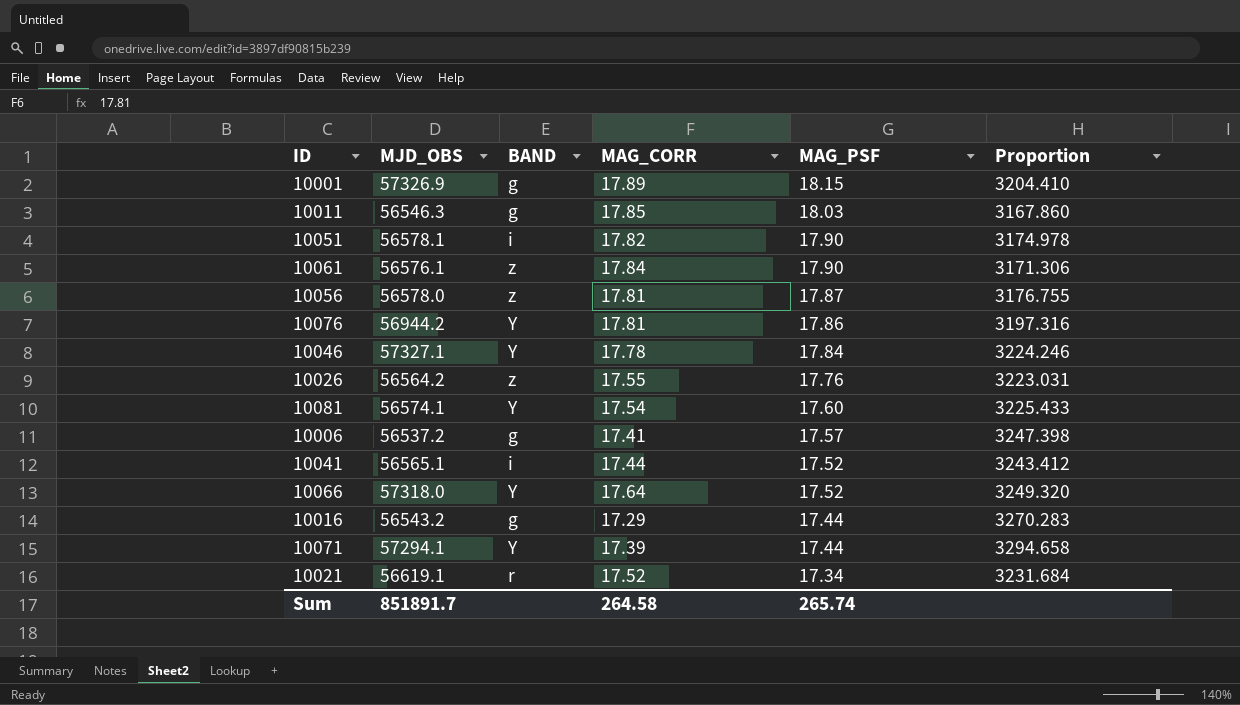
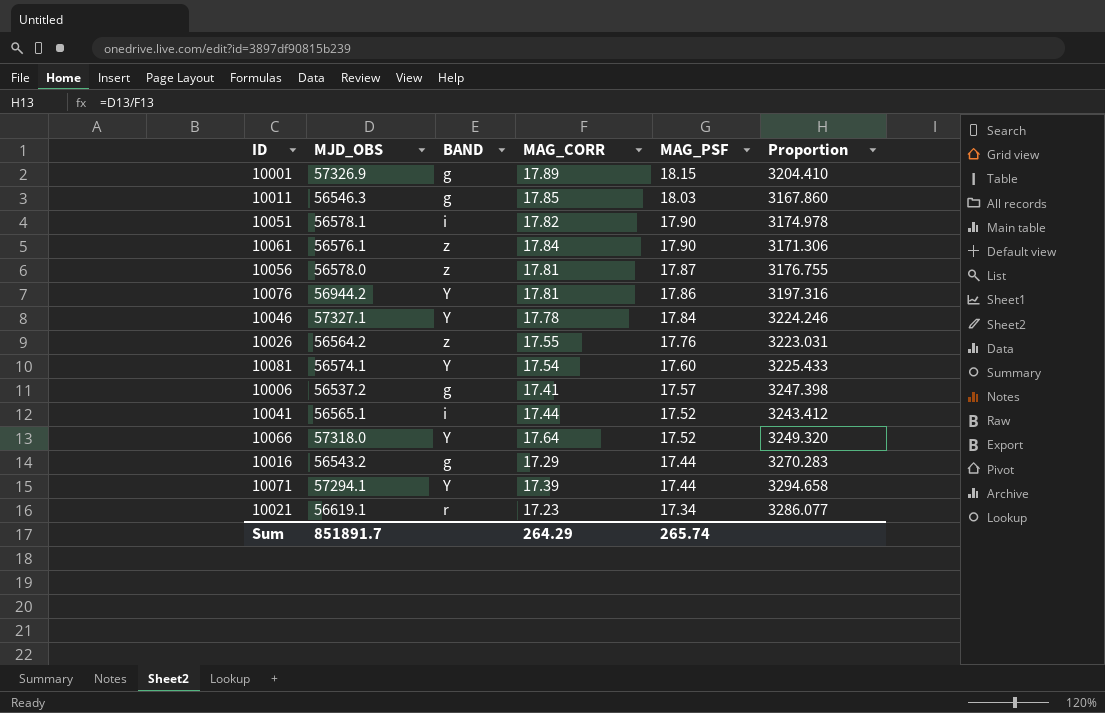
10021 | MAG_CORR: 17.52 -> 17.23
10021 | Proportion: 3231.684 -> 3286.077
Sum | MAG_CORR: 264.58 -> 264.29

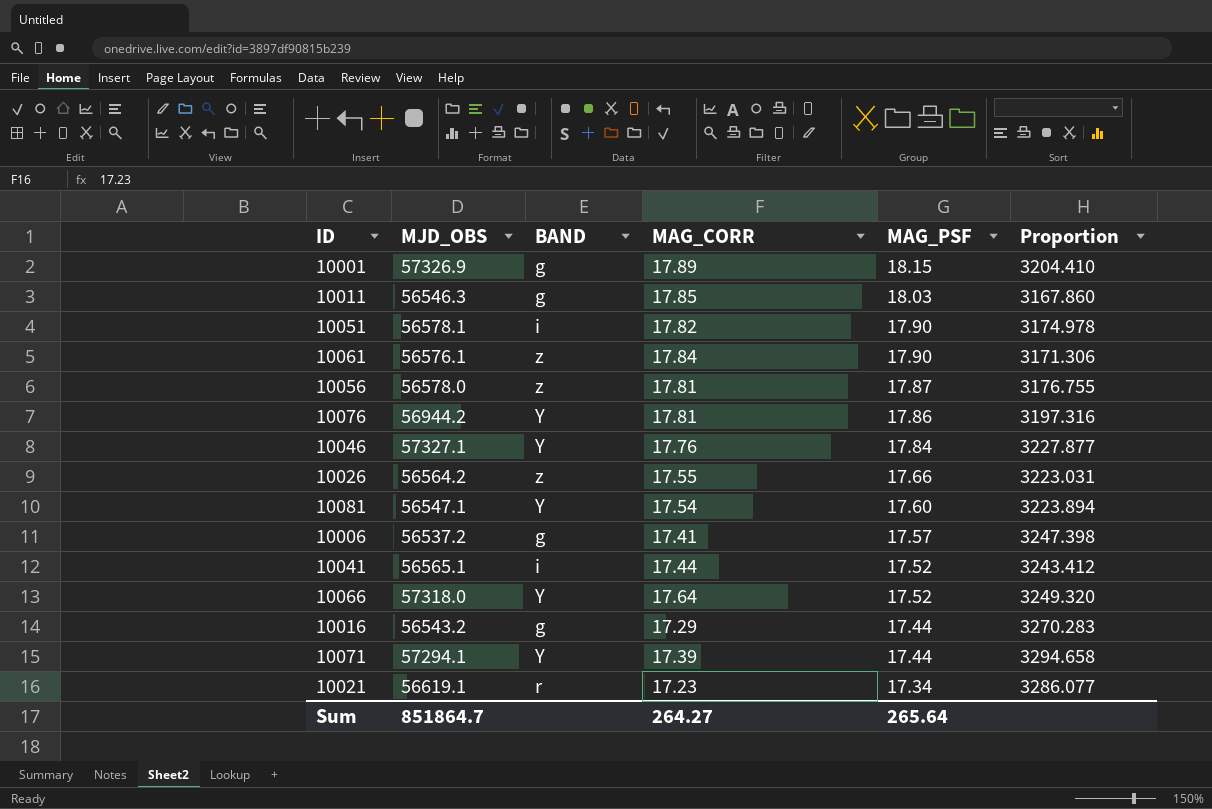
10046 | MAG_CORR: 17.78 -> 17.76
10046 | Proportion: 3224.246 -> 3227.877
10026 | MAG_PSF: 17.76 -> 17.66
10081 | MJD_OBS: 56574.1 -> 56547.1
10081 | Proportion: 3225.433 -> 3223.894
Sum | MJD_OBS: 851891.7 -> 851864.7
Sum | MAG_CORR: 264.29 -> 264.27
Sum | MAG_PSF: 265.74 -> 265.64

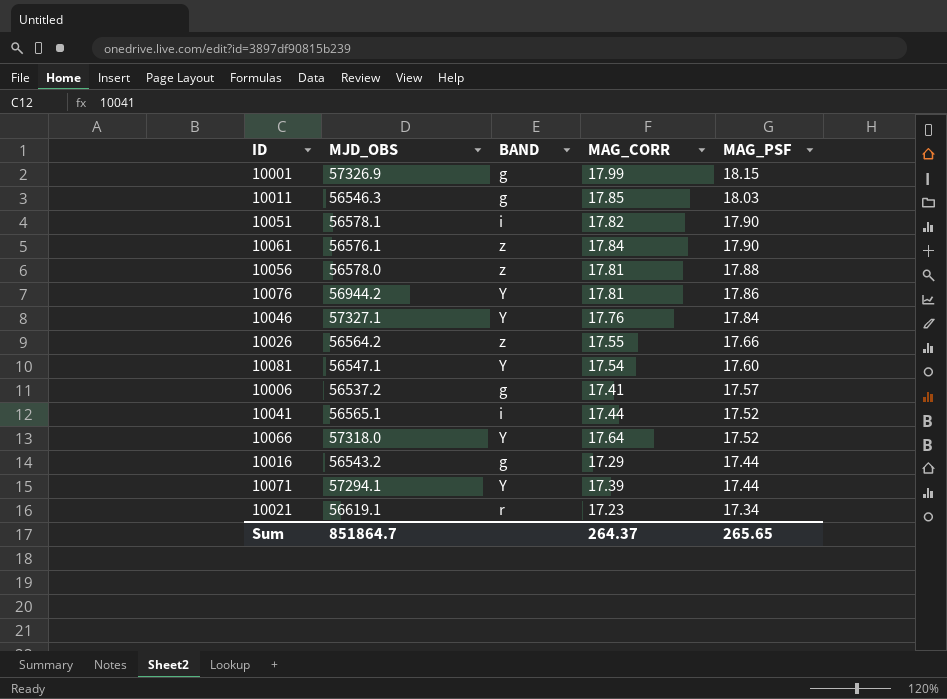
column Proportion | formula: [MJD_OBS] / [MAG_CORR] -> none
10001 | MAG_CORR: 17.89 -> 17.99
10056 | MAG_PSF: 17.87 -> 17.88
Sum | MAG_CORR: 264.27 -> 264.37
Sum | MAG_PSF: 265.64 -> 265.65

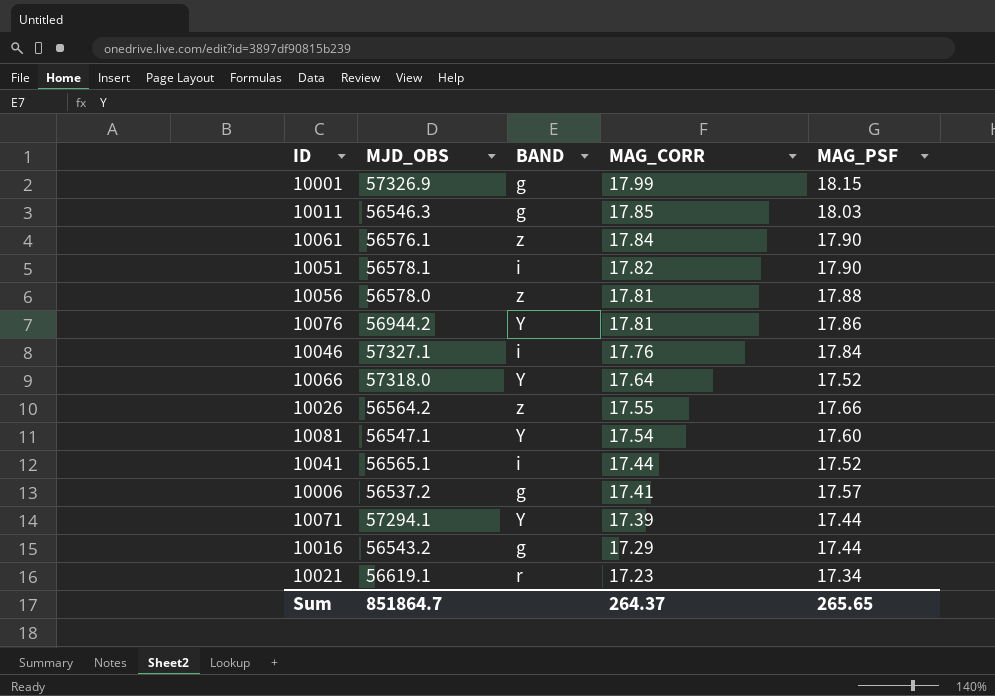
row order: MAG_PSF descending -> MAG_CORR descending
10046 | BAND: Y -> i

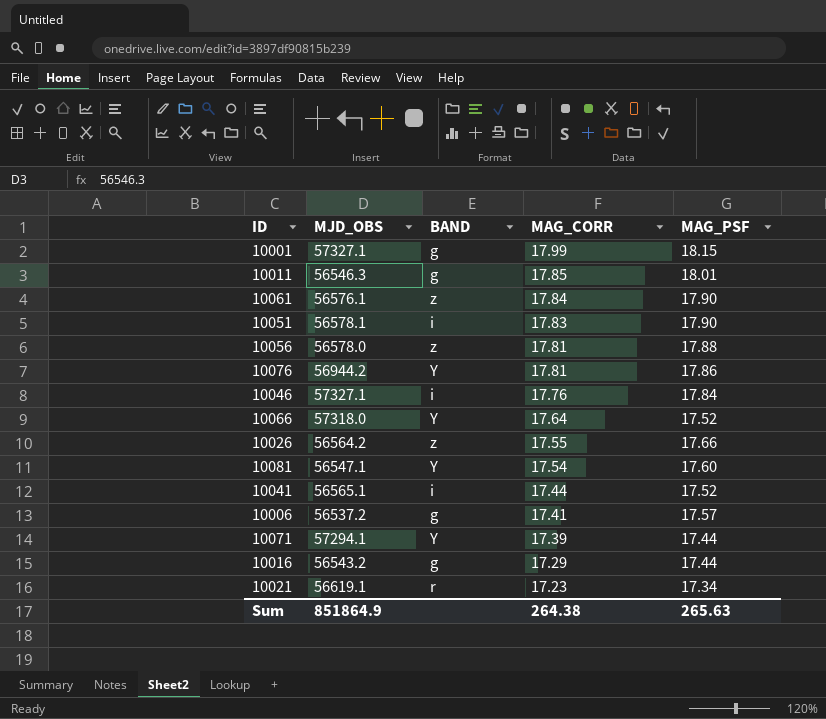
10001 | MJD_OBS: 57326.9 -> 57327.1
10011 | MAG_PSF: 18.03 -> 18.01
10051 | MAG_CORR: 17.82 -> 17.83
Sum | MJD_OBS: 851864.7 -> 851864.9
Sum | MAG_CORR: 264.37 -> 264.38
Sum | MAG_PSF: 265.65 -> 265.63

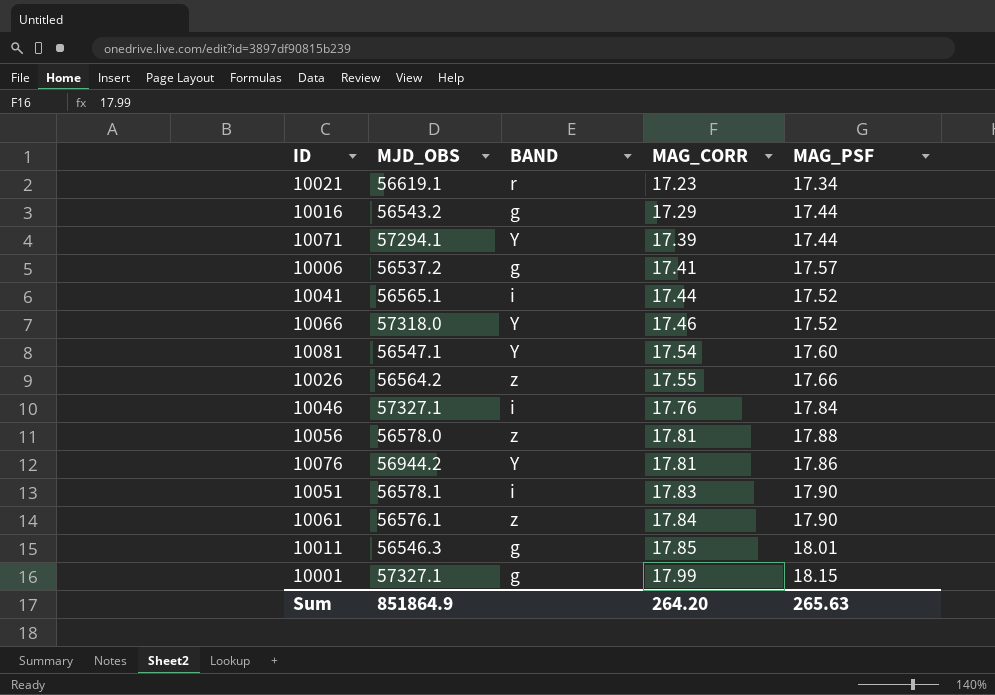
row order: MAG_CORR descending -> MAG_CORR ascending
10066 | MAG_CORR: 17.64 -> 17.46
Sum | MAG_CORR: 264.38 -> 264.20

